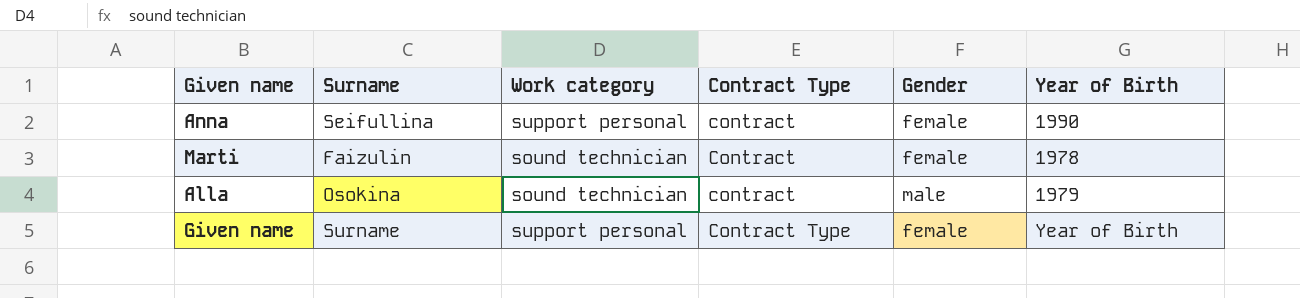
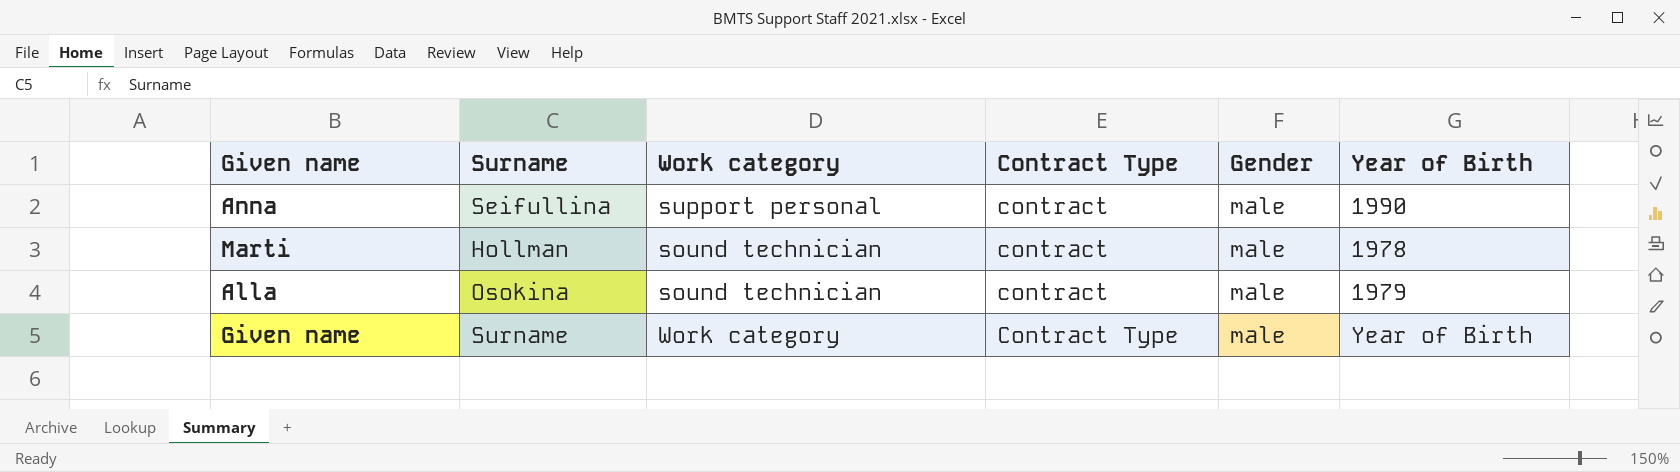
Anna | Gender: female -> male
Marti | Surname: Faizulin -> Hollman
Marti | Contract Type: Contract -> contract
Marti | Gender: female -> male
Given name | Work category: support personal -> Work category
Given name | Gender: female -> male

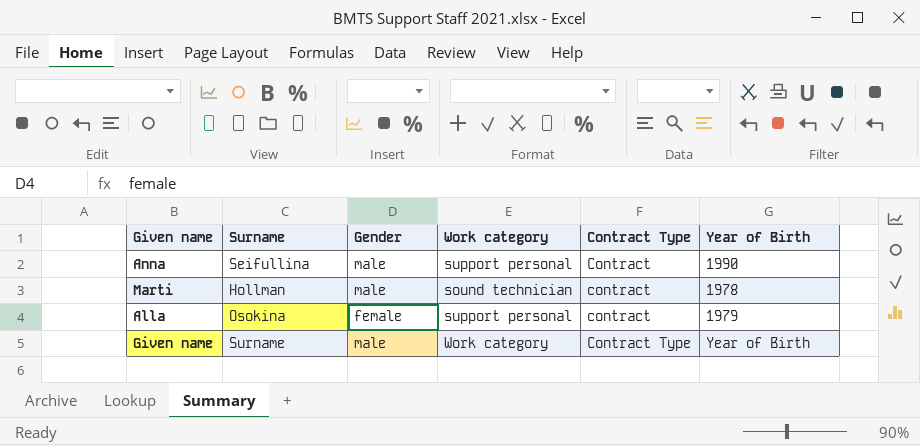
column Gender | position: 5 -> 3
Anna | Contract Type: contract -> Contract
Alla | Gender: male -> female
Alla | Work category: sound technician -> support personal

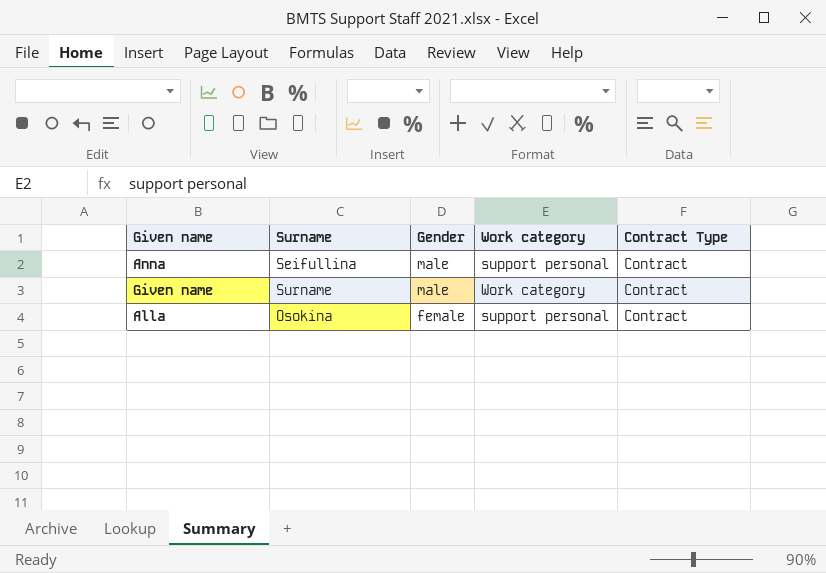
row order: Contract Type ascending -> Gender descending
column Year of Birth | position: 6 -> none
row Marti: Hollman | male | sound technician | contract | 1978 -> none
Given name | Contract Type: Contract Type -> Contract
Alla | Contract Type: contract -> Contract

